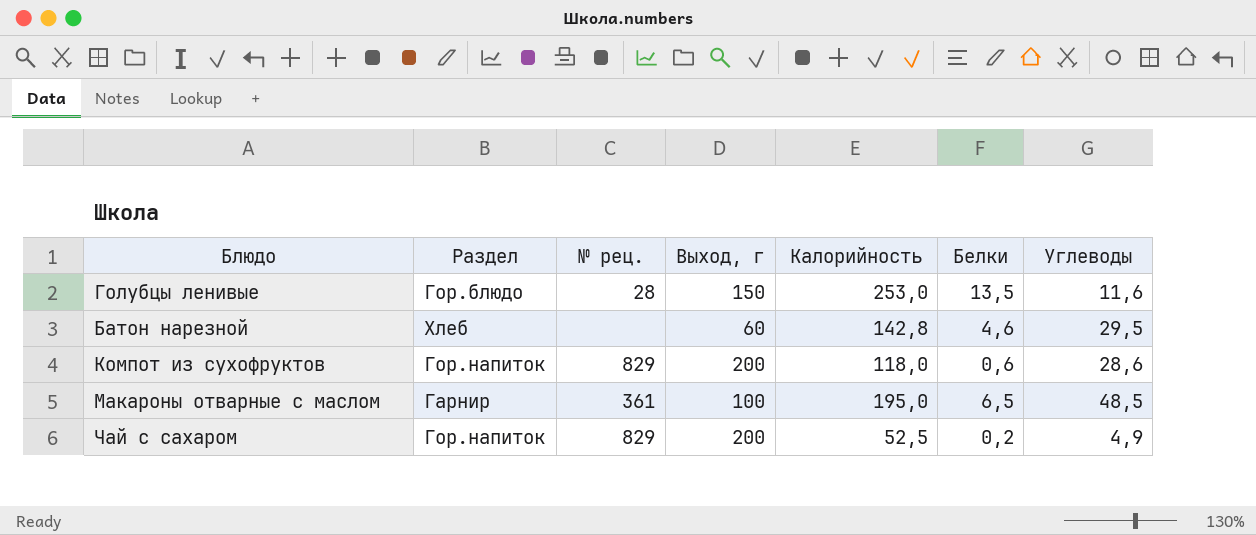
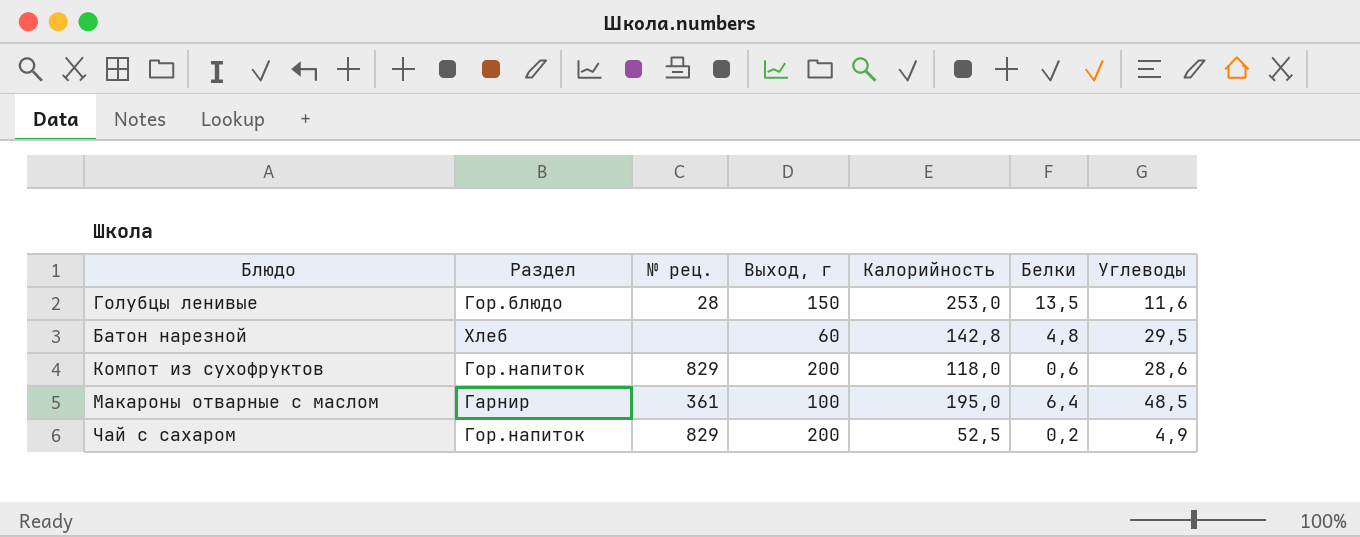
Батон нарезной | Белки: 4,6 -> 4,8
Макароны отварные с маслом | Белки: 6,5 -> 6,4

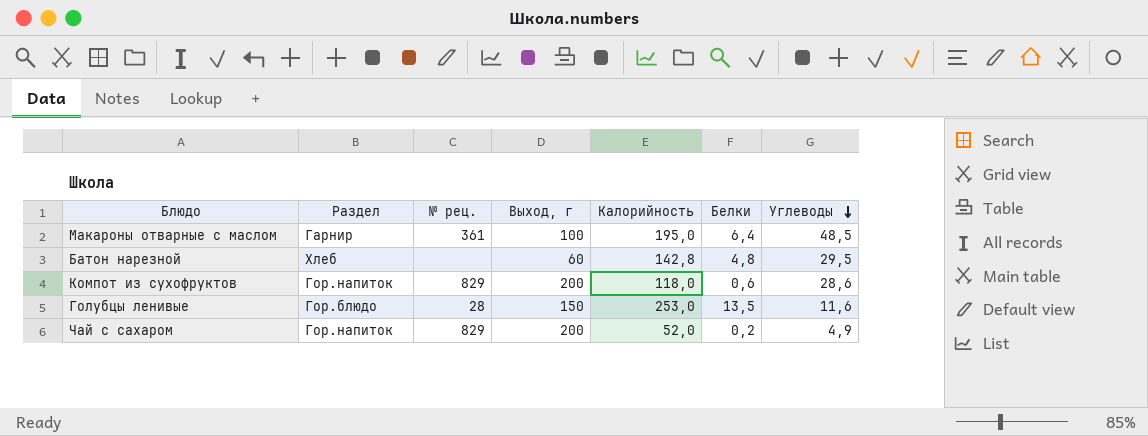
row order: none -> Углеводы descending
Чай с сахаром | Калорийность: 52,5 -> 52,0

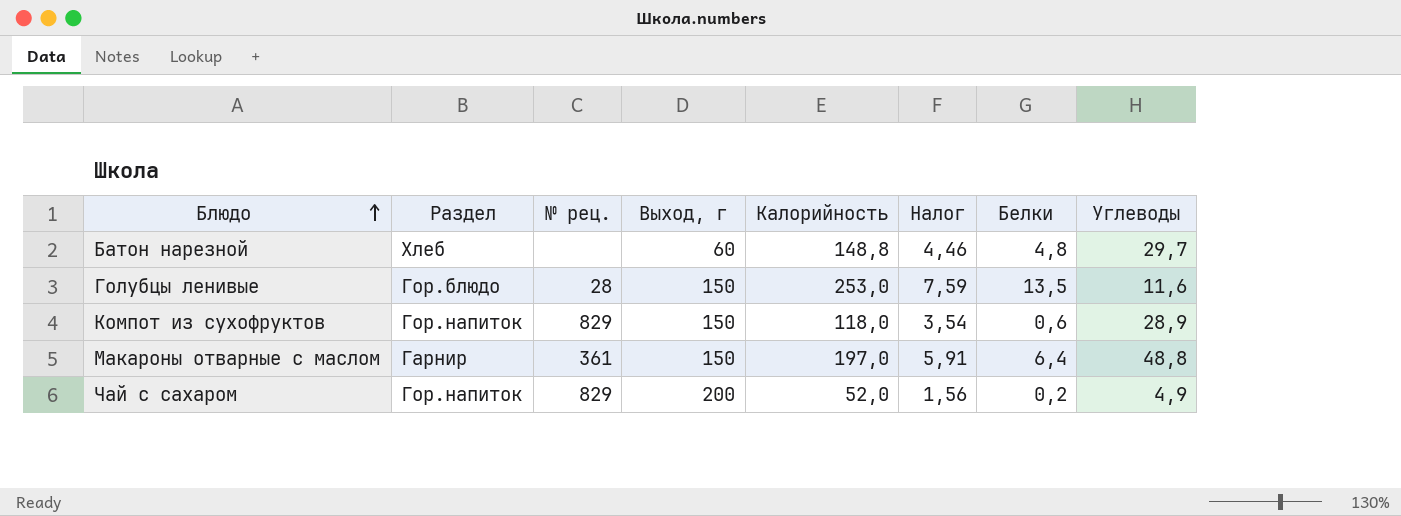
row order: Углеводы descending -> Блюдо ascending
column Налог | formula: none -> [Калорийность] * 0,03
Батон нарезной | Калорийность: 142,8 -> 148,8
Батон нарезной | Углеводы: 29,5 -> 29,7
Компот из сухофруктов | Выход, г: 200 -> 150
Компот из сухофруктов | Углеводы: 28,6 -> 28,9
Макароны отварные с маслом | Выход, г: 100 -> 150
Макароны отварные с маслом | Калорийность: 195,0 -> 197,0
Макароны отварные с маслом | Углеводы: 48,5 -> 48,8

